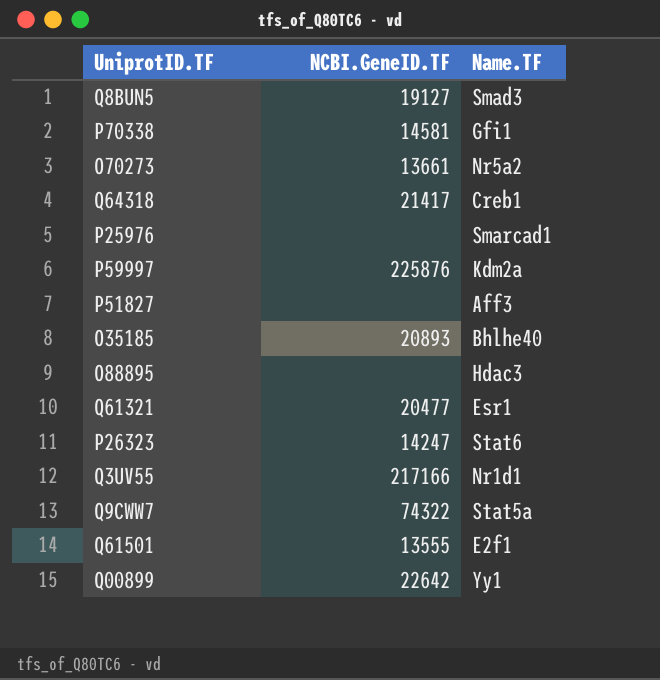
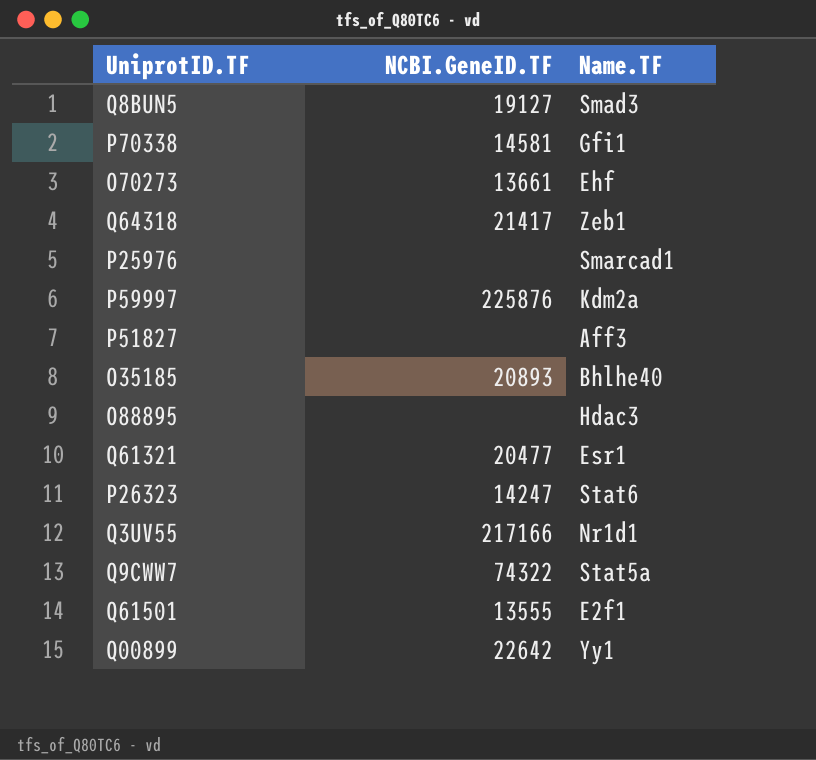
O70273 | Name.TF: Nr5a2 -> Ehf
Q64318 | Name.TF: Creb1 -> Zeb1

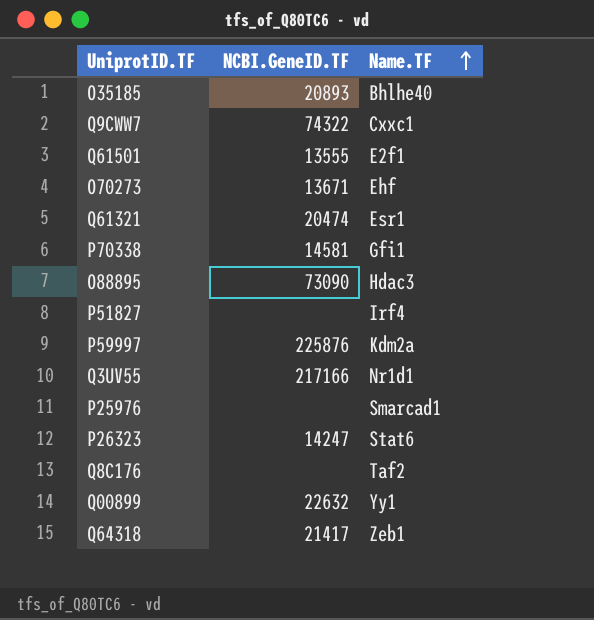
row order: none -> Name.TF ascending
row Q8BUN5: 19127 | Smad3 -> none
Q9CWW7 | Name.TF: Stat5a -> Cxxc1
O70273 | NCBI.GeneID.TF: 13661 -> 13671
Q61321 | NCBI.GeneID.TF: 20477 -> 20474
O88895 | NCBI.GeneID.TF: none -> 73090
P51827 | Name.TF: Aff3 -> Irf4
row Q8C176: none -> none | Taf2
Q00899 | NCBI.GeneID.TF: 22642 -> 22632

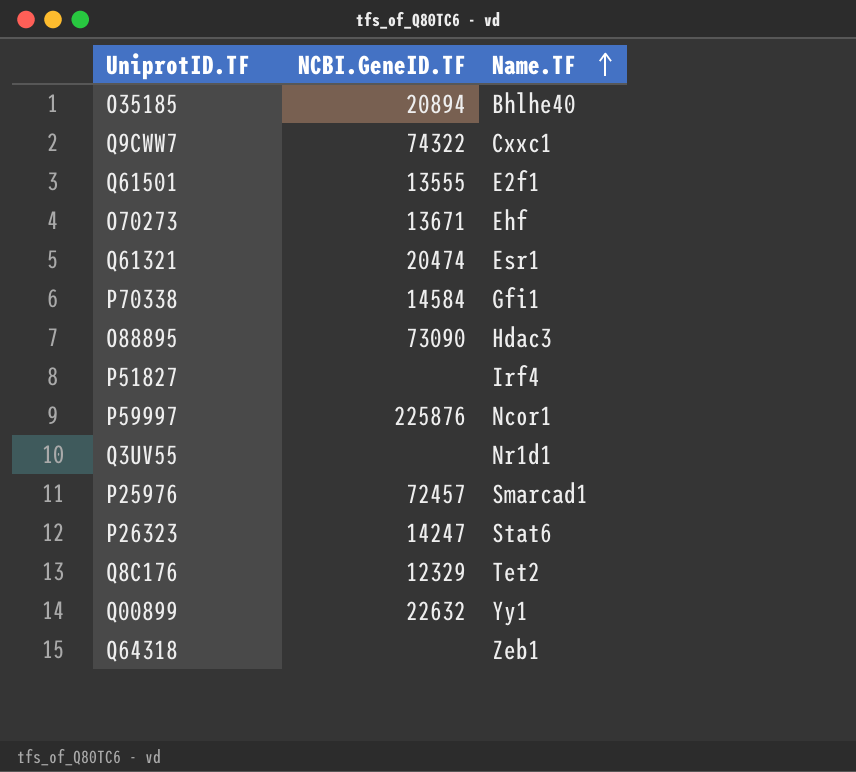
O35185 | NCBI.GeneID.TF: 20893 -> 20894
P70338 | NCBI.GeneID.TF: 14581 -> 14584
P59997 | Name.TF: Kdm2a -> Ncor1
Q3UV55 | NCBI.GeneID.TF: 217166 -> none
P25976 | NCBI.GeneID.TF: none -> 72457
Q8C176 | NCBI.GeneID.TF: none -> 12329
Q8C176 | Name.TF: Taf2 -> Tet2
Q64318 | NCBI.GeneID.TF: 21417 -> none

